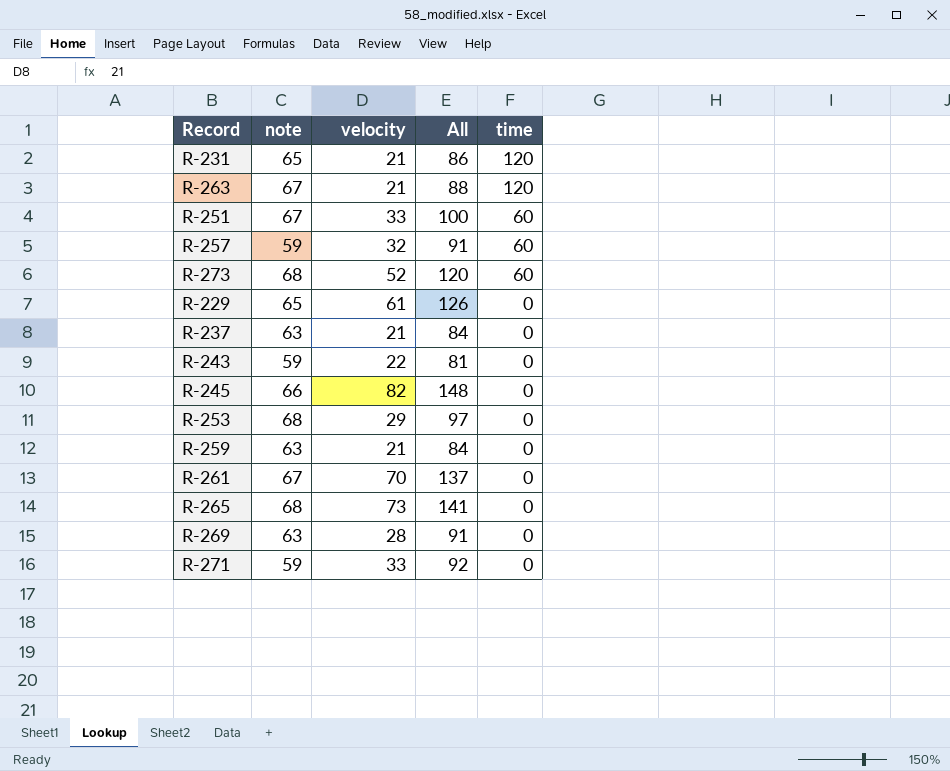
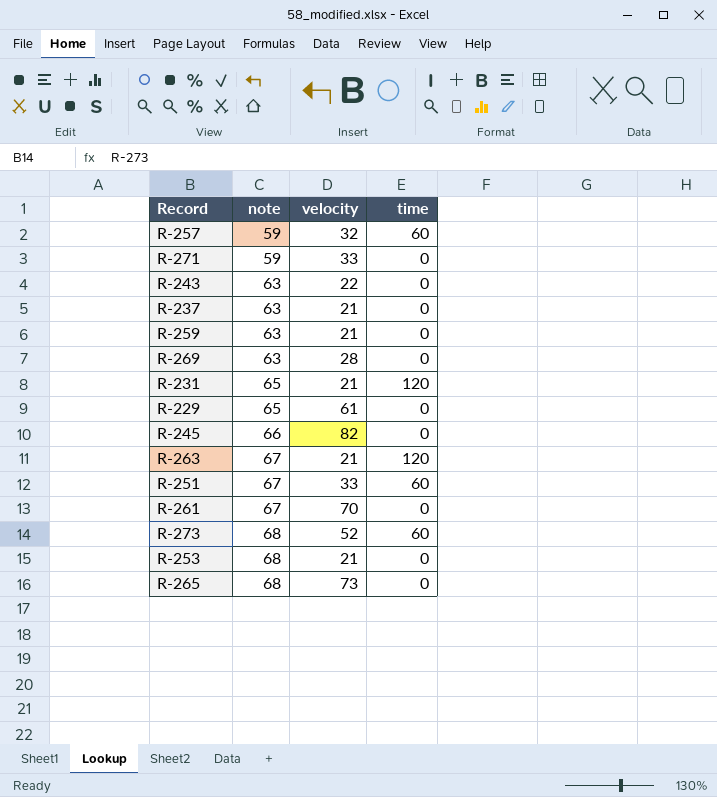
row order: time descending -> note ascending
column All | formula: [note] + [velocity] -> none
R-243 | note: 59 -> 63
R-253 | velocity: 29 -> 21

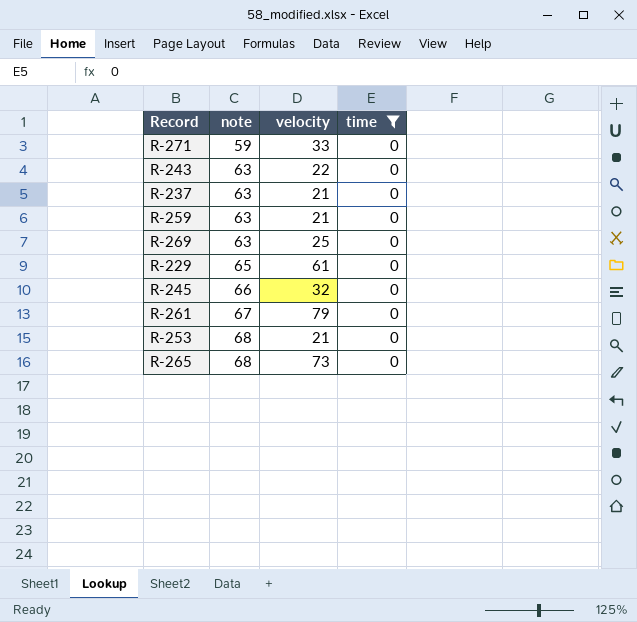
filter: none -> time = 0
R-269 | velocity: 28 -> 25
R-245 | velocity: 82 -> 32
R-261 | velocity: 70 -> 79

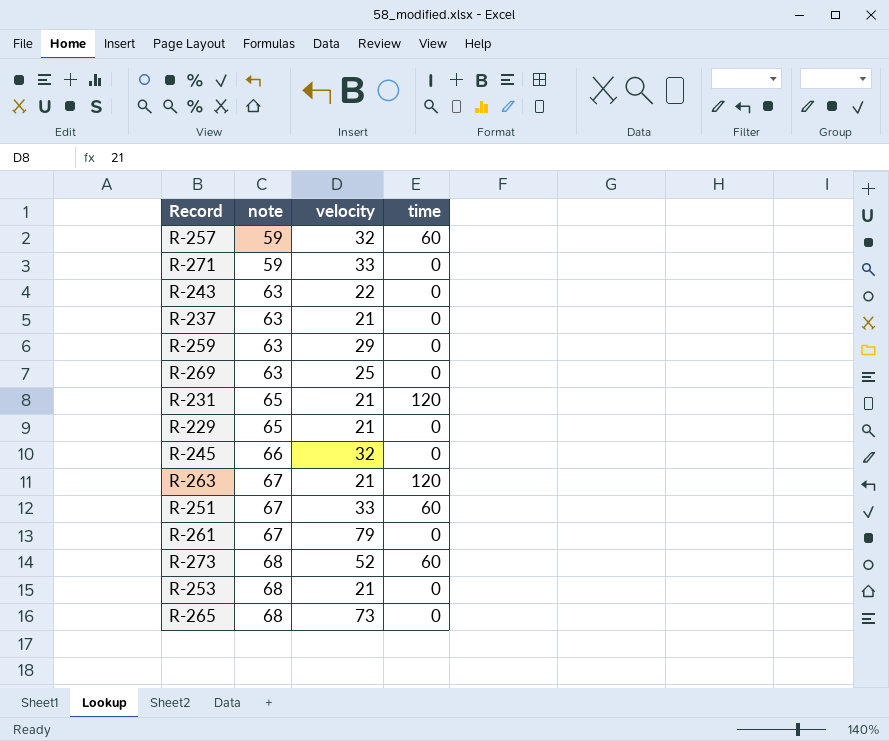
filter: time = 0 -> none
R-259 | velocity: 21 -> 29
R-229 | velocity: 61 -> 21

